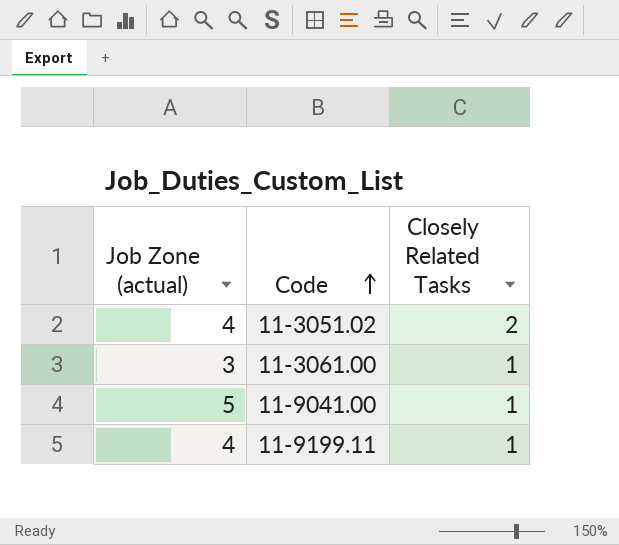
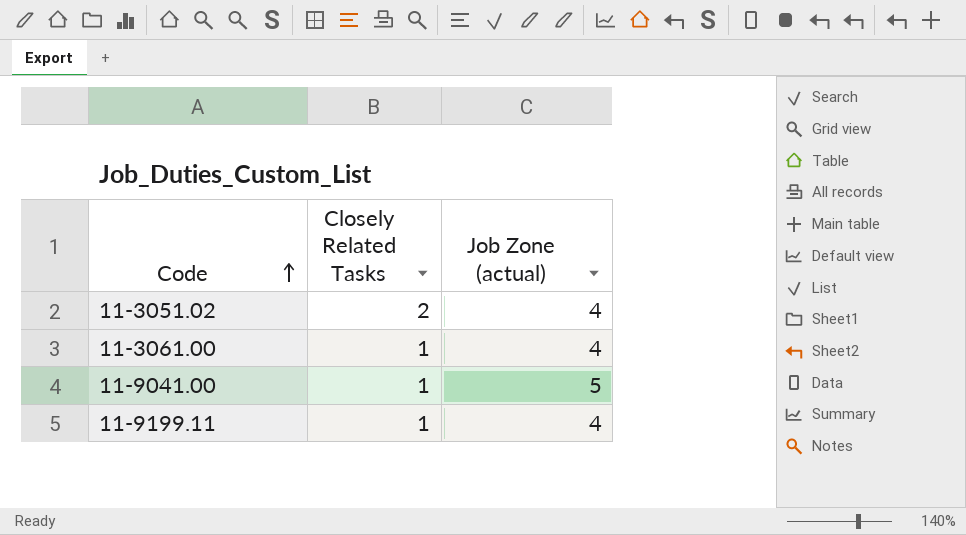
column Job Zone (actual) | position: 1 -> 3
11-3061.00 | Job Zone (actual): 3 -> 4

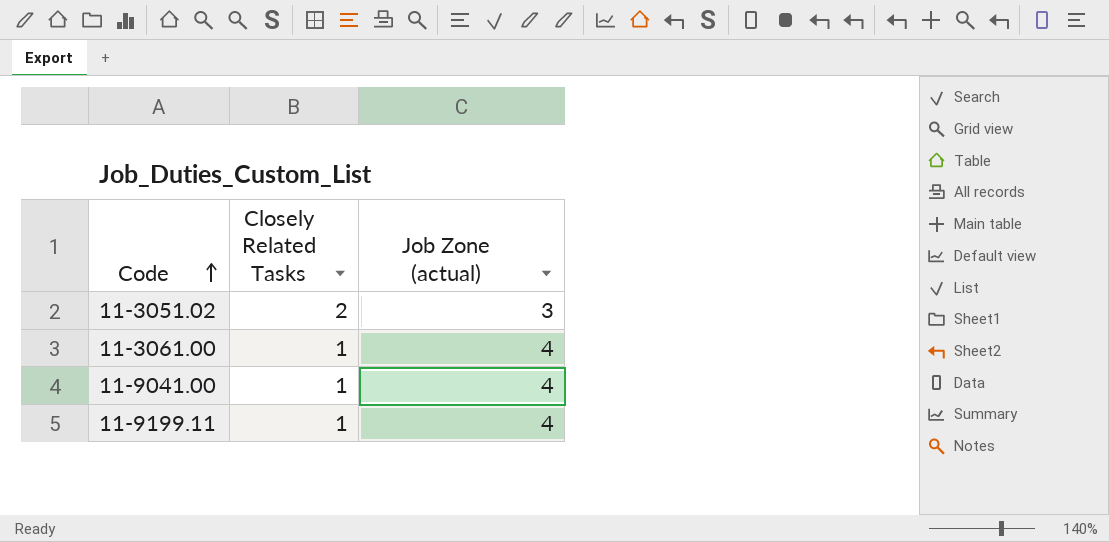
11-3051.02 | Job Zone (actual): 4 -> 3
11-9041.00 | Job Zone (actual): 5 -> 4

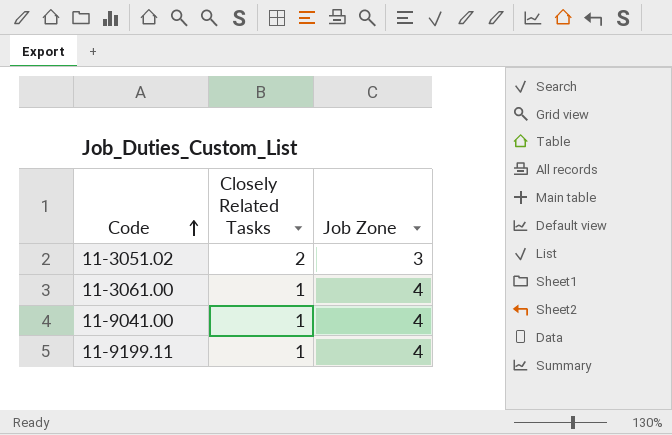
column name: Job Zone (actual) -> Job Zone

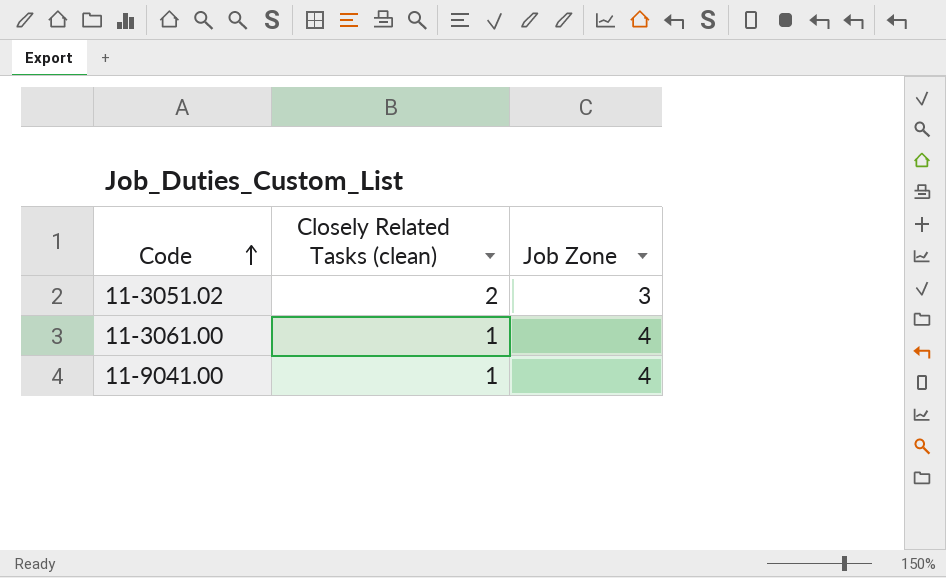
column name: Closely Related Tasks -> Closely Related Tasks (clean)
row 11-9199.11: 1 | 4 -> none

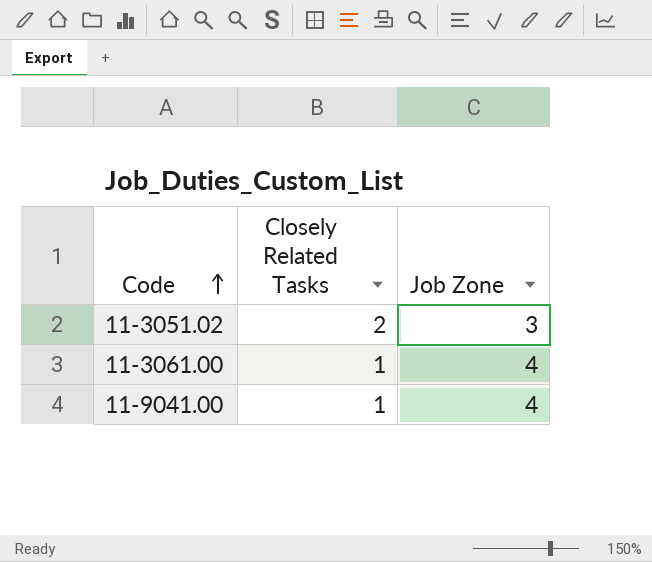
column name: Closely Related Tasks (clean) -> Closely Related Tasks

